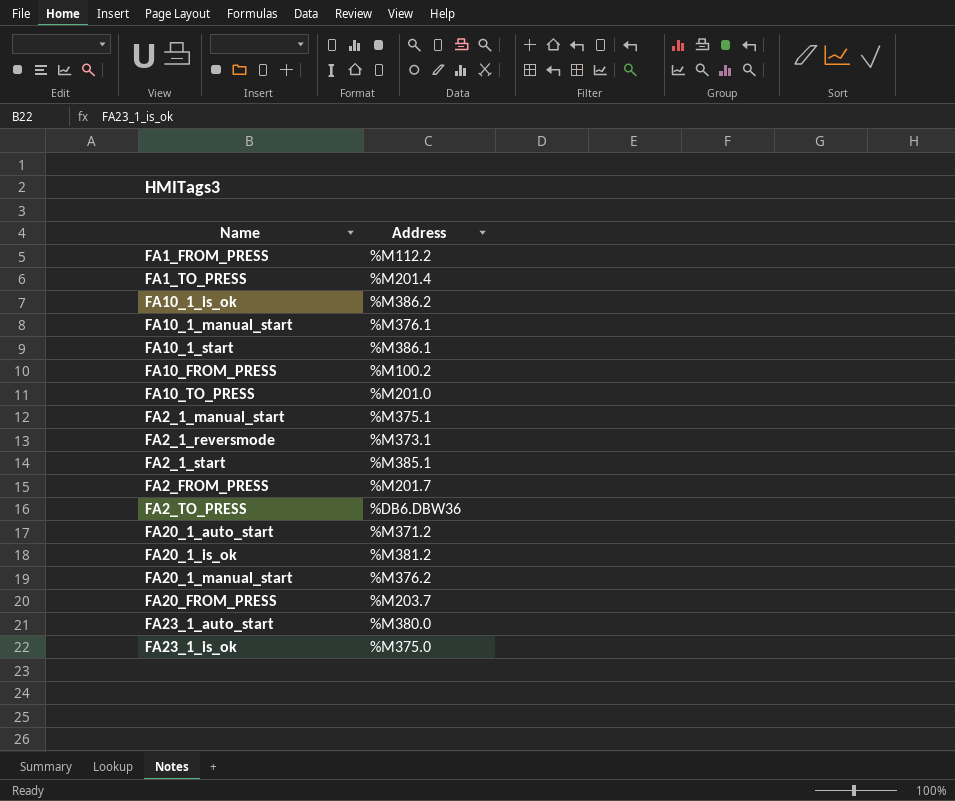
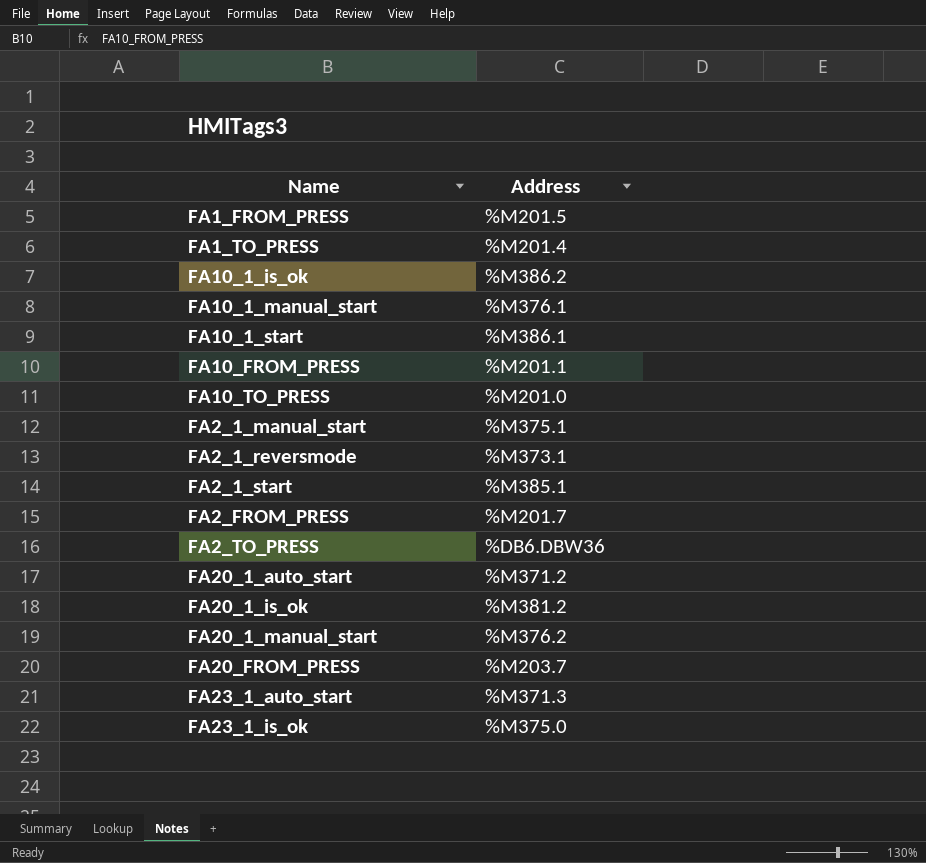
FA1_FROM_PRESS | Address: %M112.2 -> %M201.5
FA10_FROM_PRESS | Address: %M100.2 -> %M201.1
FA23_1_auto_start | Address: %M380.0 -> %M371.3

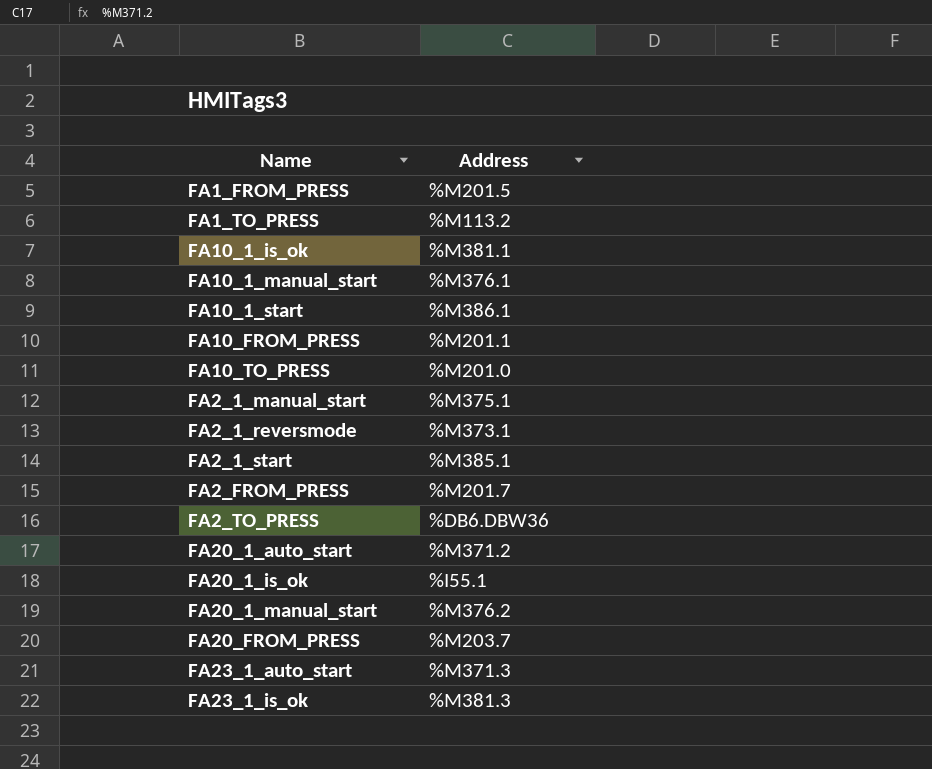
FA1_TO_PRESS | Address: %M201.4 -> %M113.2
FA10_1_is_ok | Address: %M386.2 -> %M381.1
FA20_1_is_ok | Address: %M381.2 -> %I55.1
FA23_1_is_ok | Address: %M375.0 -> %M381.3

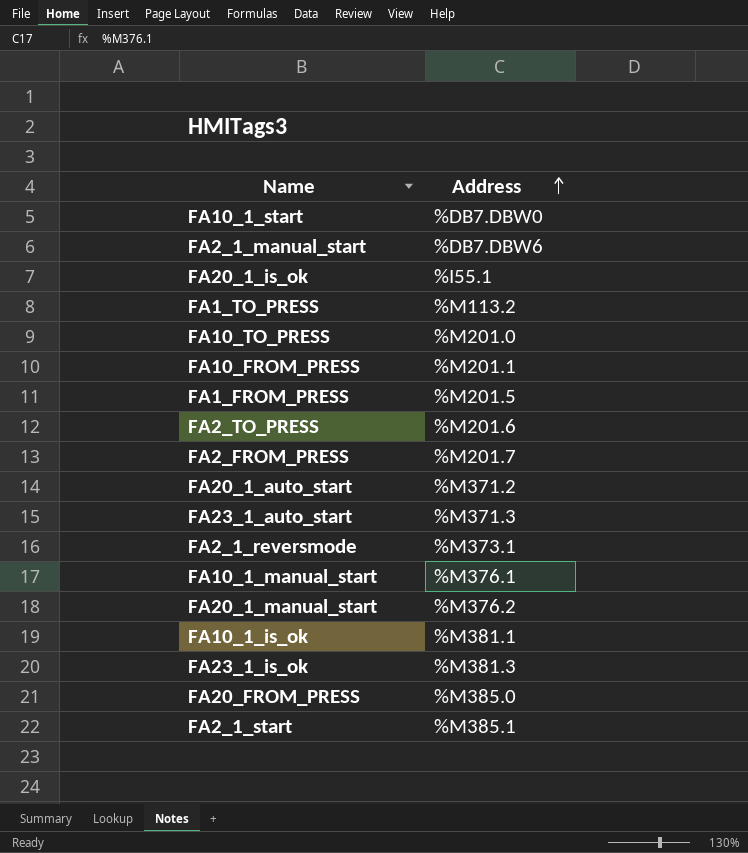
row order: none -> Address ascending
FA10_1_start | Address: %M386.1 -> %DB7.DBW0
FA2_1_manual_start | Address: %M375.1 -> %DB7.DBW6
FA2_TO_PRESS | Address: %DB6.DBW36 -> %M201.6
FA20_FROM_PRESS | Address: %M203.7 -> %M385.0

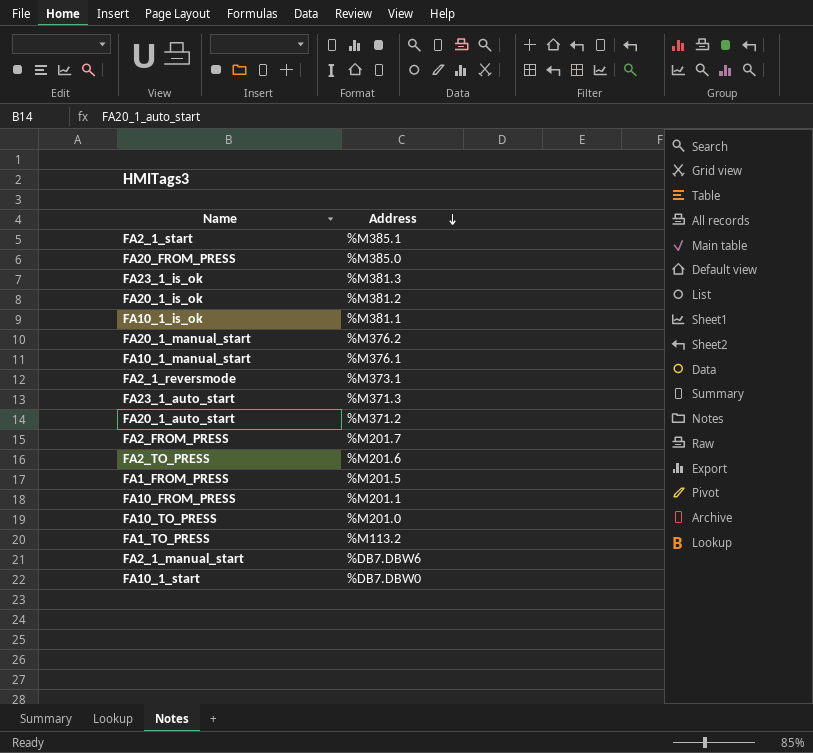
row order: Address ascending -> Address descending
FA20_1_is_ok | Address: %I55.1 -> %M381.2

